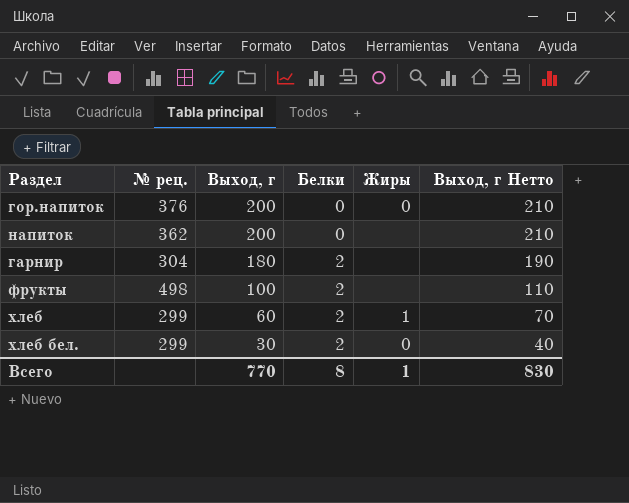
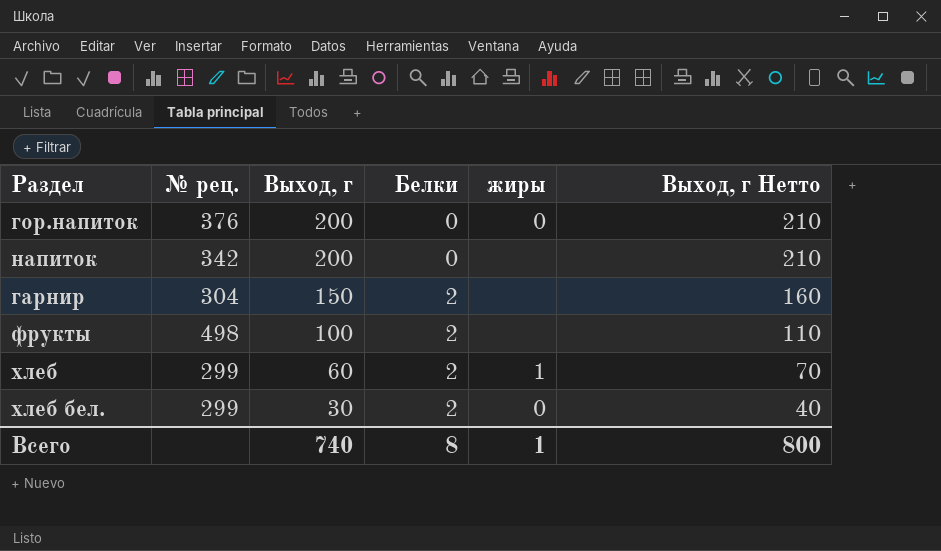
column name: Жиры -> жиры
напиток | № рец.: 362 -> 342
гарнир | Выход, г: 180 -> 150
гарнир | Выход, г Нетто: 190 -> 160
Всего | Выход, г: 770 -> 740
Всего | Выход, г Нетто: 830 -> 800

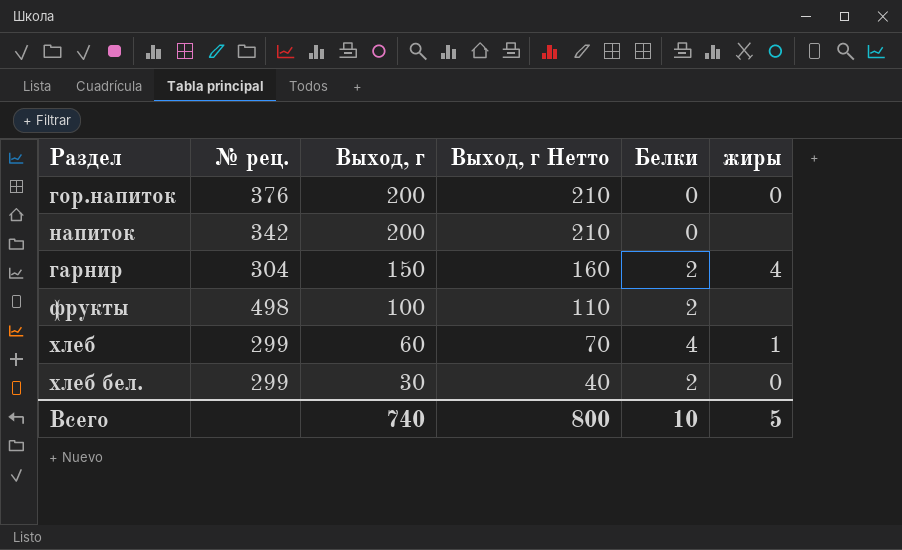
column Выход, г Нетто | position: 6 -> 4
гарнир | жиры: none -> 4
хлеб | Белки: 2 -> 4
Всего | Белки: 8 -> 10
Всего | жиры: 1 -> 5

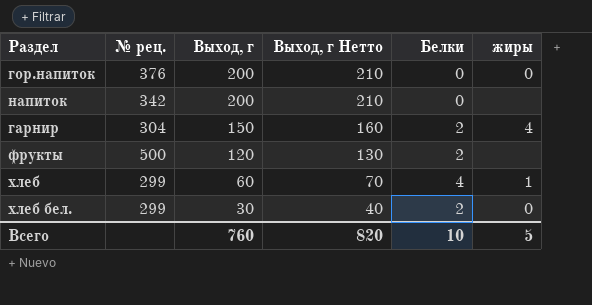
фрукты | № рец.: 498 -> 500
фрукты | Выход, г: 100 -> 120
фрукты | Выход, г Нетто: 110 -> 130
Всего | Выход, г: 740 -> 760
Всего | Выход, г Нетто: 800 -> 820

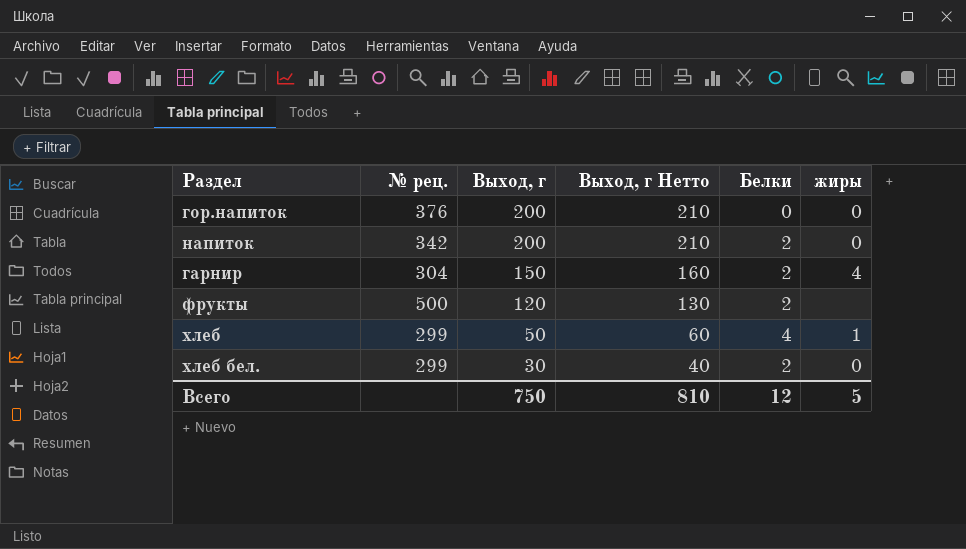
напиток | Белки: 0 -> 2
напиток | жиры: none -> 0
хлеб | Выход, г: 60 -> 50
хлеб | Выход, г Нетто: 70 -> 60
Всего | Выход, г: 760 -> 750
Всего | Выход, г Нетто: 820 -> 810
Всего | Белки: 10 -> 12

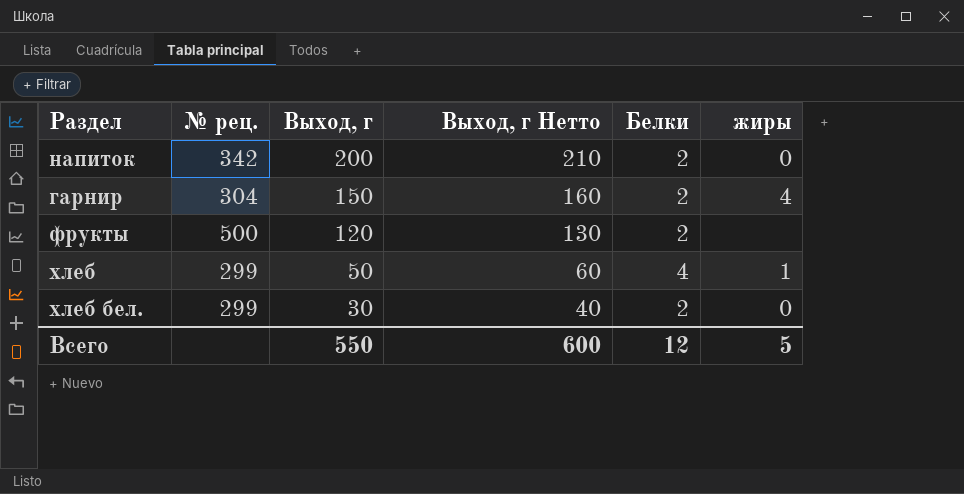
row гор.напиток: 376 | 200 | 210 | 0 | 0 -> none
Всего | Выход, г: 750 -> 550
Всего | Выход, г Нетто: 810 -> 600

